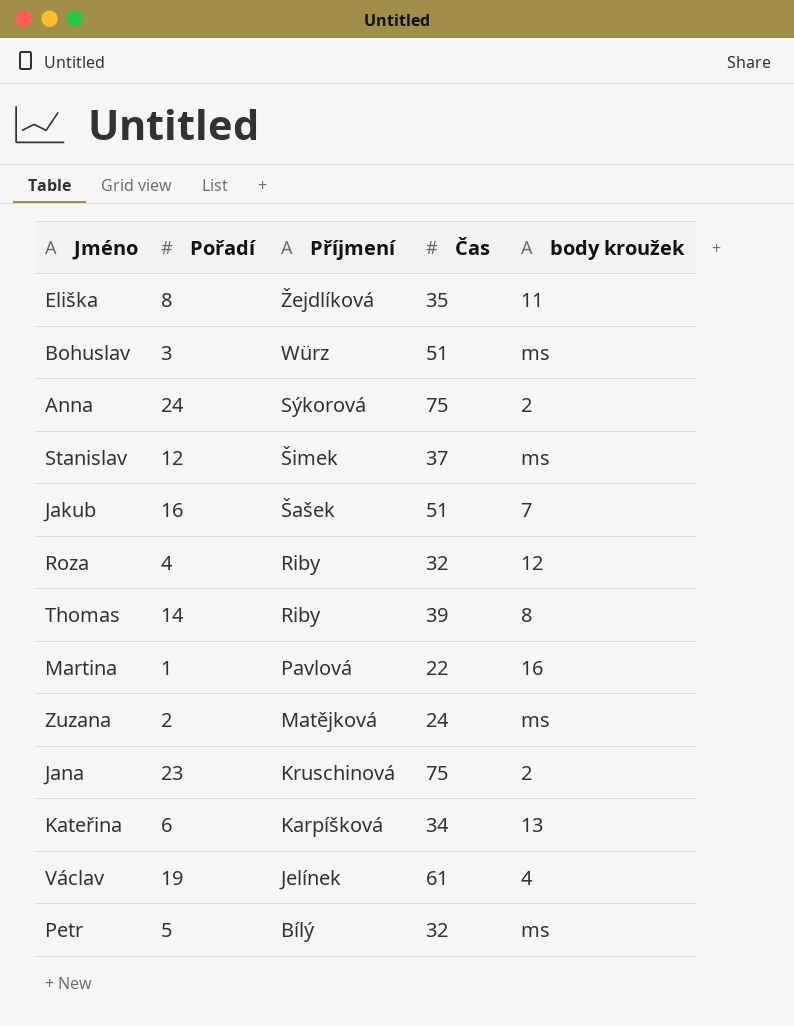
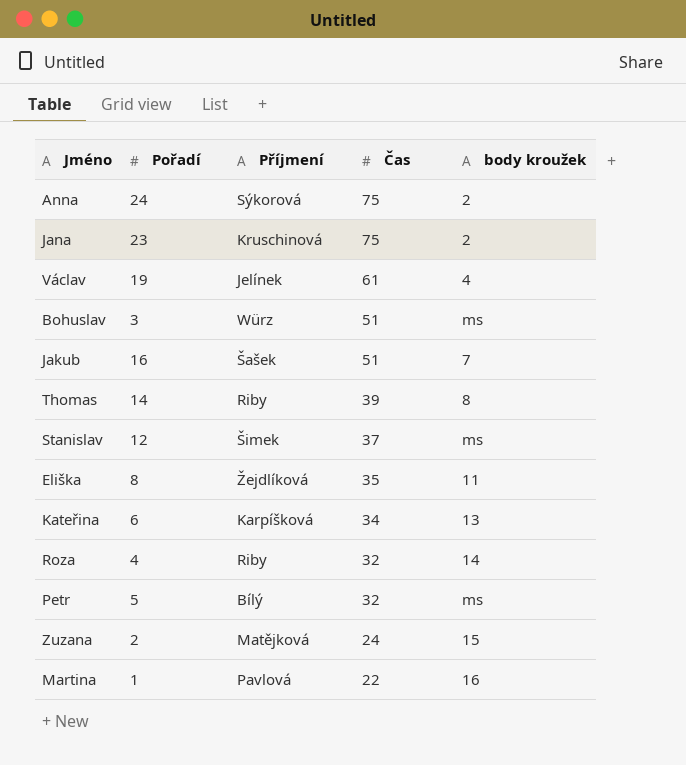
row order: Příjmení descending -> Čas descending
Roza | body kroužek: 12 -> 14
Zuzana | body kroužek: ms -> 15

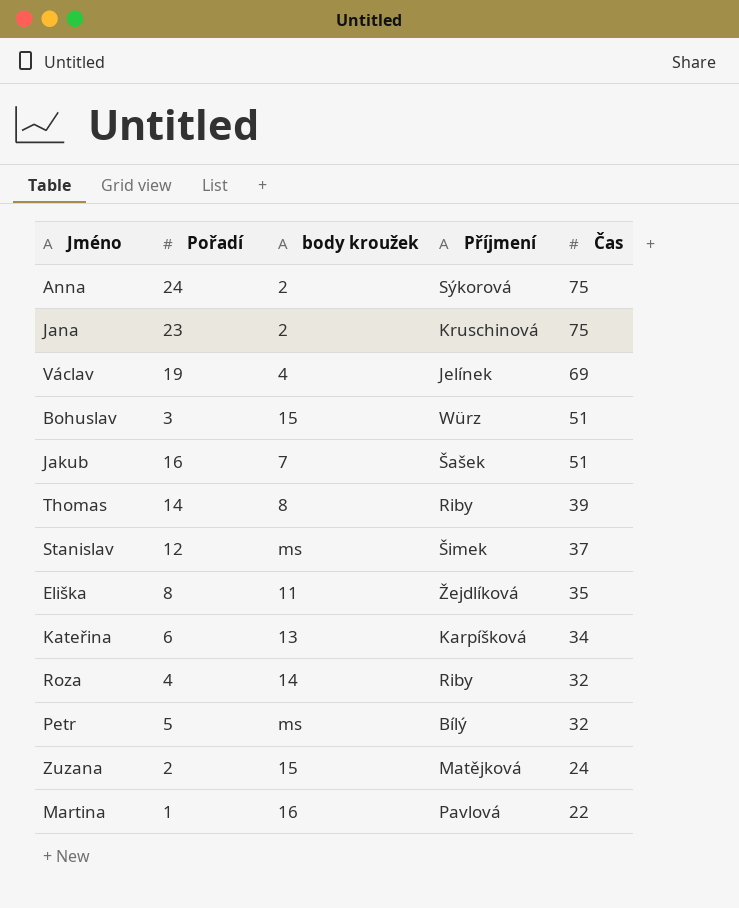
column body kroužek | position: 5 -> 3
Václav | Čas: 61 -> 69
Bohuslav | body kroužek: ms -> 15

